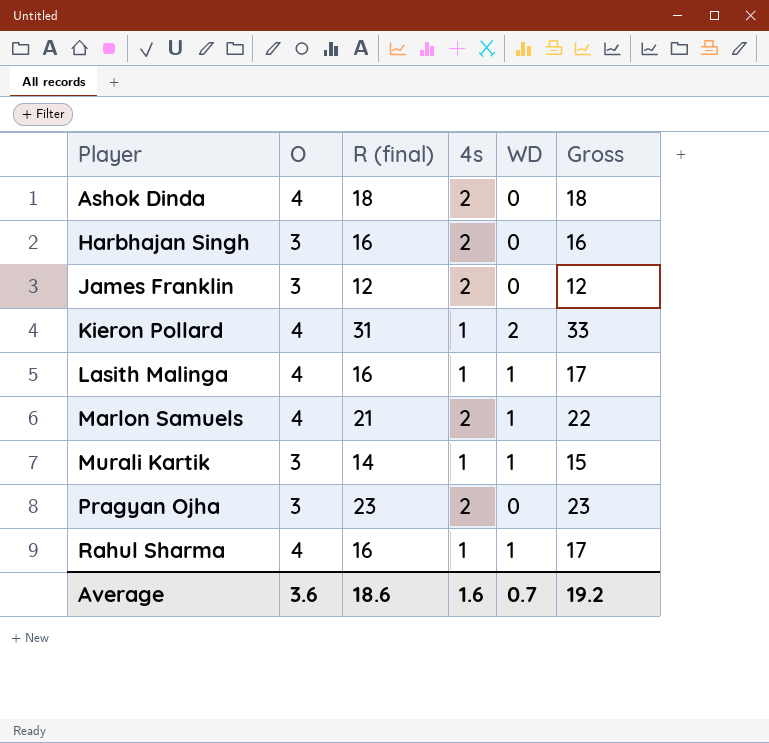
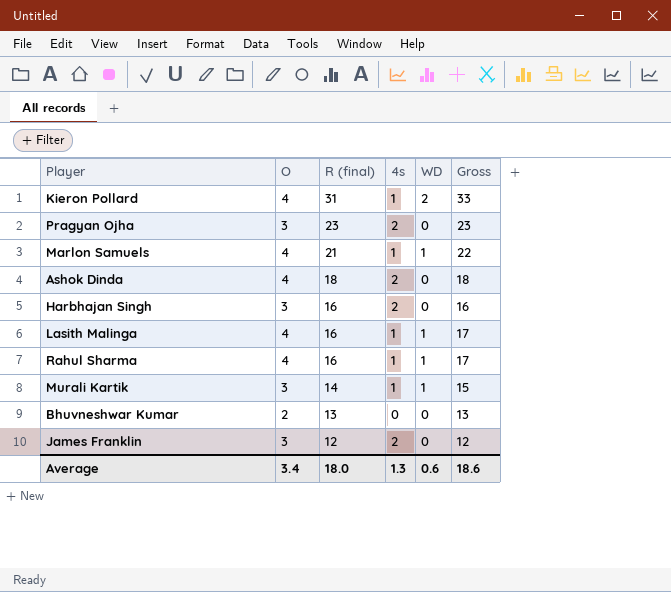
row order: Player ascending -> R (final) descending
Marlon Samuels | 4s: 2 -> 1
row Bhuvneshwar Kumar: none -> 2 | 13 | 0 | 0 | 13
Average | O: 3.6 -> 3.4
Average | R (final): 18.6 -> 18.0
Average | 4s: 1.6 -> 1.3
Average | WD: 0.7 -> 0.6
Average | Gross: 19.2 -> 18.6

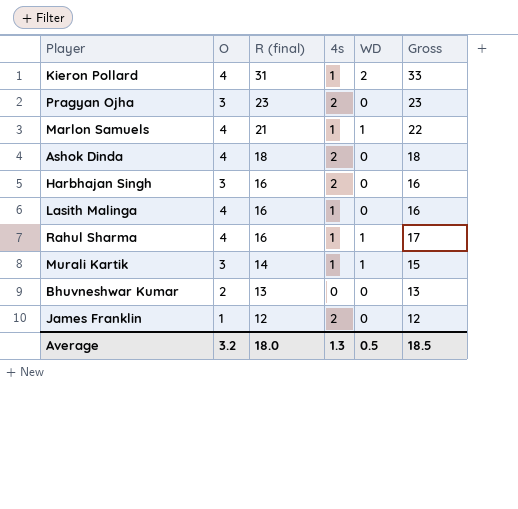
Lasith Malinga | WD: 1 -> 0
Lasith Malinga | Gross: 17 -> 16
James Franklin | O: 3 -> 1
Average | O: 3.4 -> 3.2
Average | WD: 0.6 -> 0.5
Average | Gross: 18.6 -> 18.5

